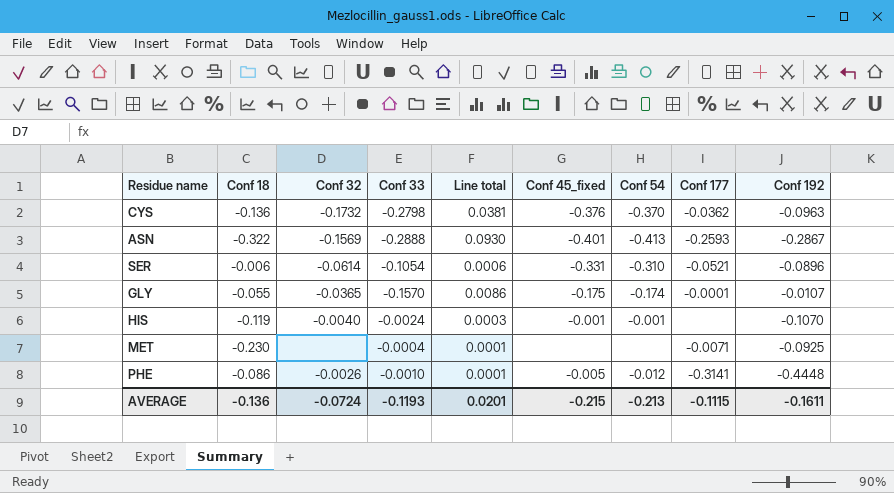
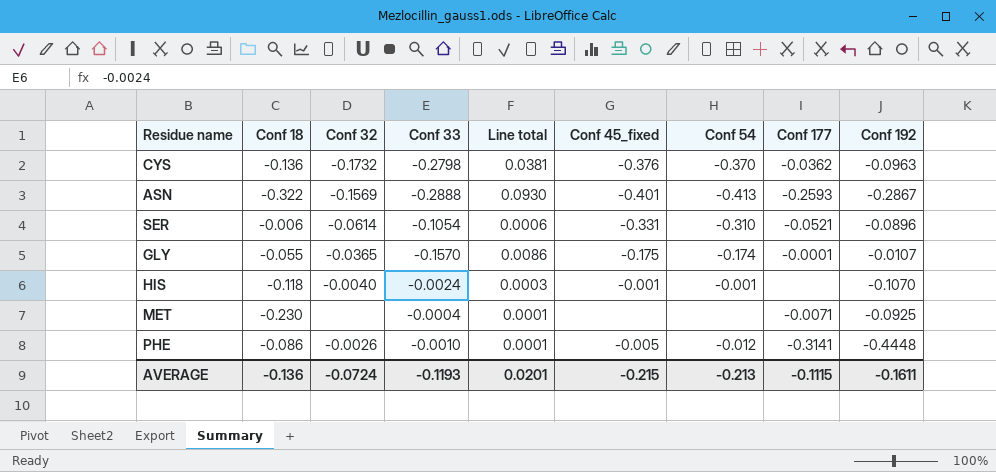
HIS | Conf 18: -0.119 -> -0.118

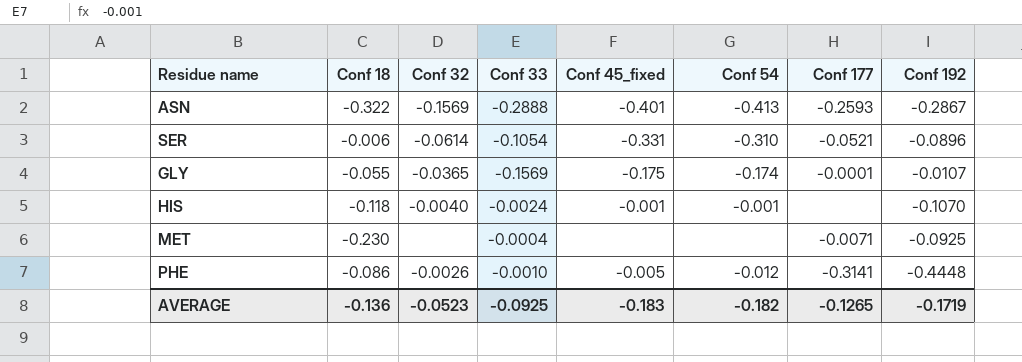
column Line total | formula: [Conf 18] * [Conf 33] -> none
row CYS: -0.136 | -0.1732 | -0.2798 | 0.0381 | -0.376 | -0.370 | -0.0362 | -0.0963 -> none
GLY | Conf 33: -0.1570 -> -0.1569
AVERAGE | Conf 32: -0.0724 -> -0.0523
AVERAGE | Conf 33: -0.1193 -> -0.0925
AVERAGE | Conf 45_fixed: -0.215 -> -0.183
AVERAGE | Conf 54: -0.213 -> -0.182
AVERAGE | Conf 177: -0.1115 -> -0.1265
AVERAGE | Conf 192: -0.1611 -> -0.1719

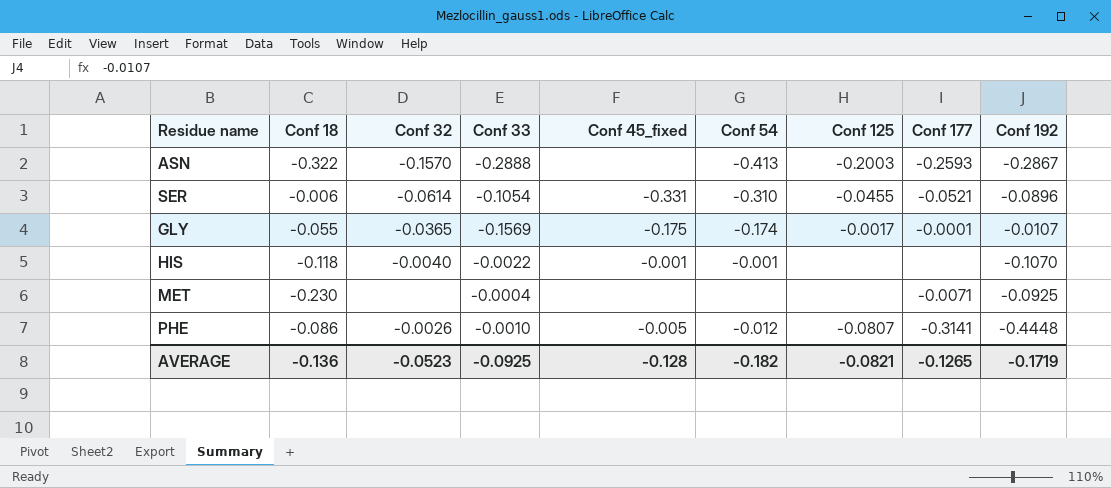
column Conf 125 | position: none -> 7
ASN | Conf 32: -0.1569 -> -0.1570
ASN | Conf 45_fixed: -0.401 -> none
HIS | Conf 33: -0.0024 -> -0.0022
AVERAGE | Conf 45_fixed: -0.183 -> -0.128

